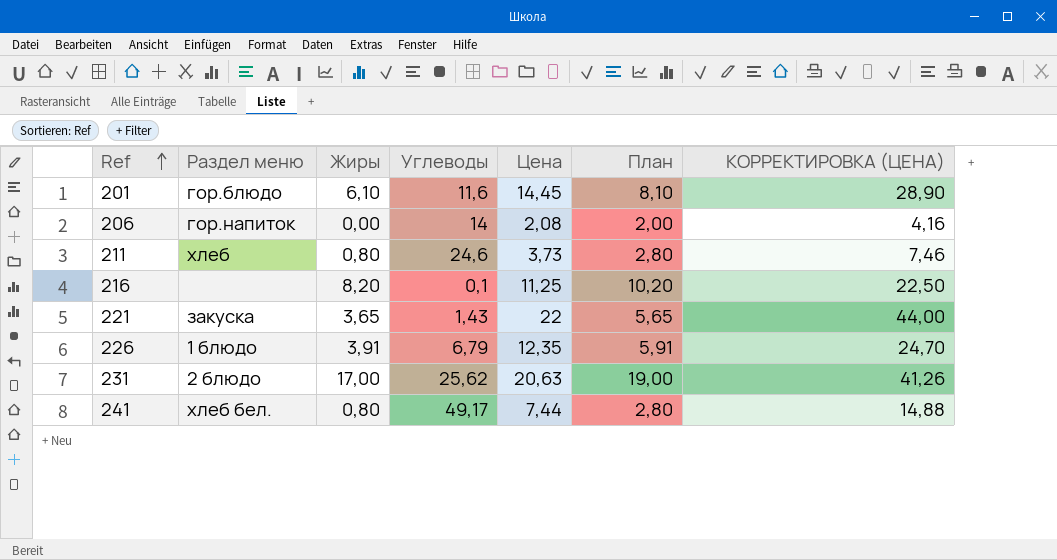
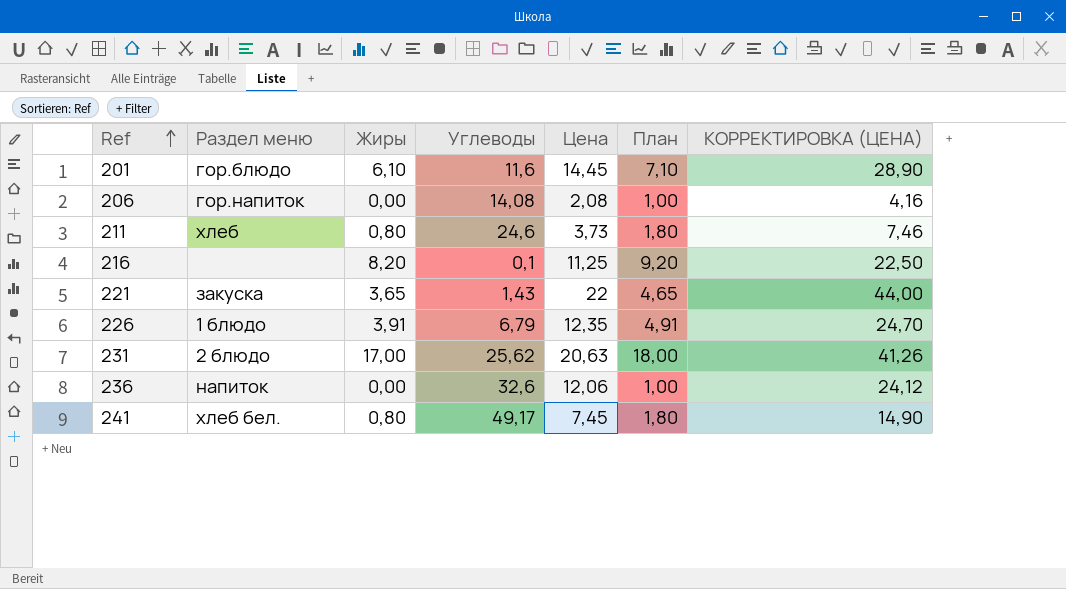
column План | formula: [Жиры] + 2 -> [Жиры] + 1
206 | Углеводы: 14 -> 14,08
row 236: none -> напиток | 0,00 | 32,6 | 12,06 | 1,00 | 24,12
241 | Цена: 7,44 -> 7,45
241 | КОРРЕКТИРОВКА (ЦЕНА): 14,88 -> 14,90

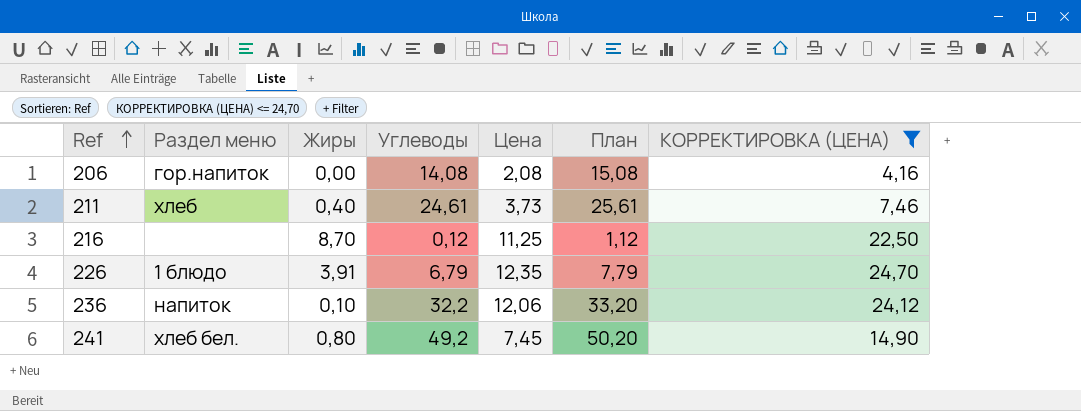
filter: none -> КОРРЕКТИРОВКА (ЦЕНА) <= 24,70
column План | formula: [Жиры] + 1 -> [Углеводы] + 1
211 | Жиры: 0,80 -> 0,40
211 | Углеводы: 24,6 -> 24,61
216 | Жиры: 8,20 -> 8,70
216 | Углеводы: 0,1 -> 0,12
236 | Жиры: 0,00 -> 0,10
236 | Углеводы: 32,6 -> 32,2
241 | Углеводы: 49,17 -> 49,2

